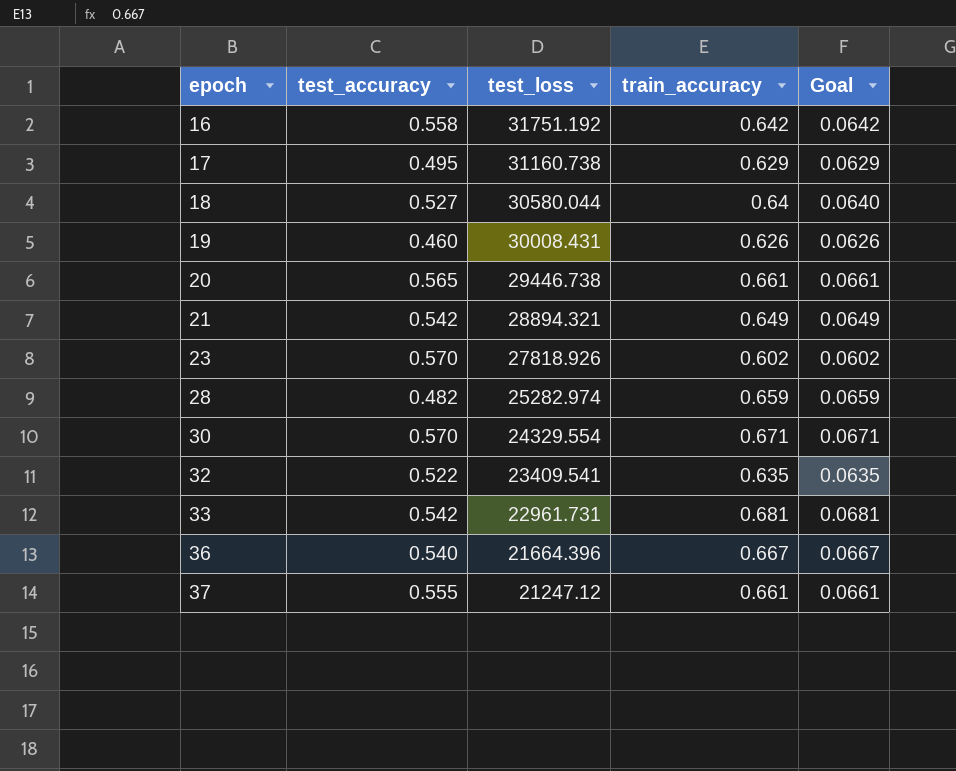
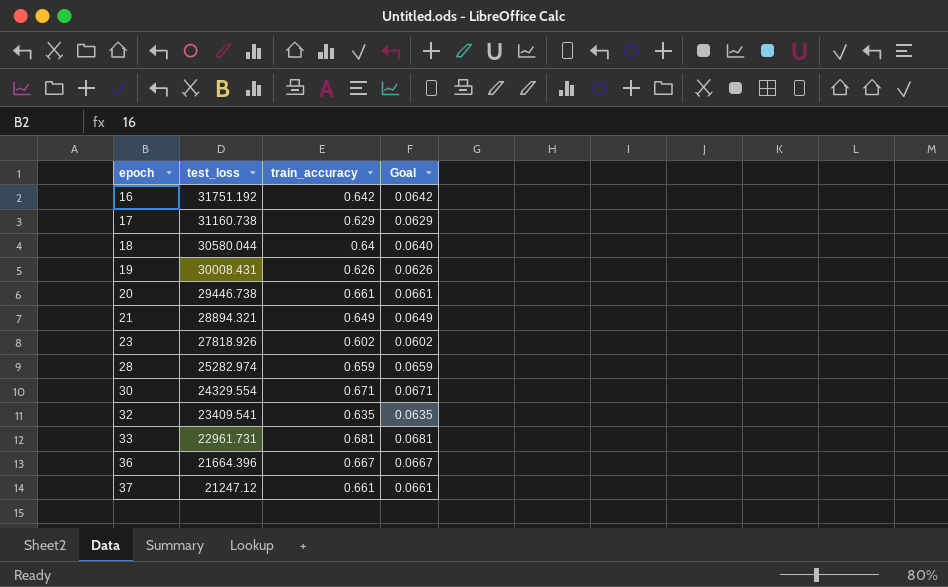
column test_accuracy | position: 2 -> none

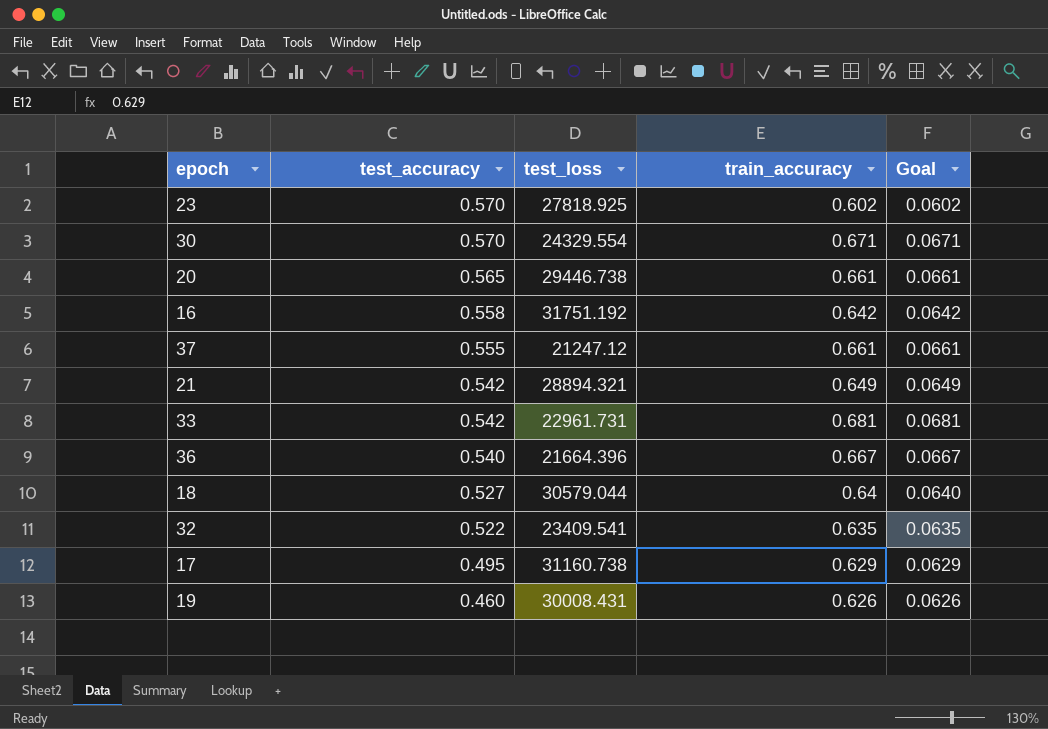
row order: epoch ascending -> test_accuracy descending
column test_accuracy | position: none -> 2
row 28: 25282.974 | 0.659 | 0.0659 -> none
23 | test_loss: 27818.926 -> 27818.925
18 | test_loss: 30580.044 -> 30579.044

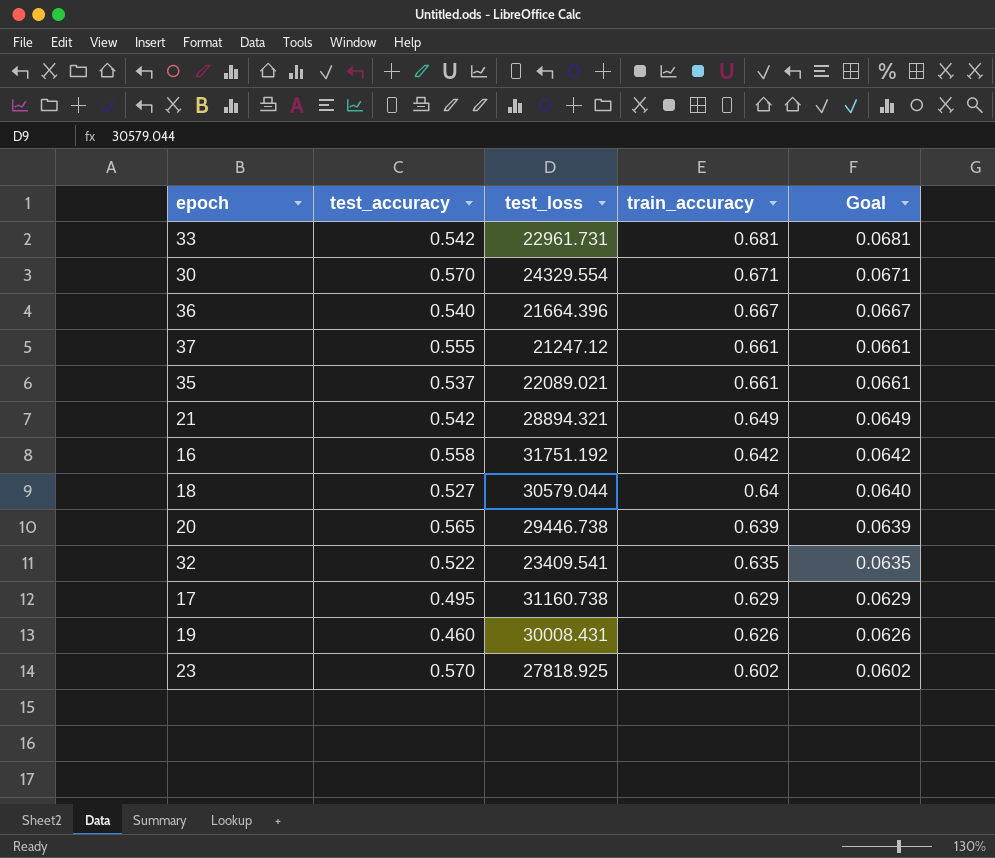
row order: test_accuracy descending -> train_accuracy descending
row 35: none -> 0.537 | 22089.021 | 0.661 | 0.0661
20 | train_accuracy: 0.661 -> 0.639
20 | Goal: 0.0661 -> 0.0639

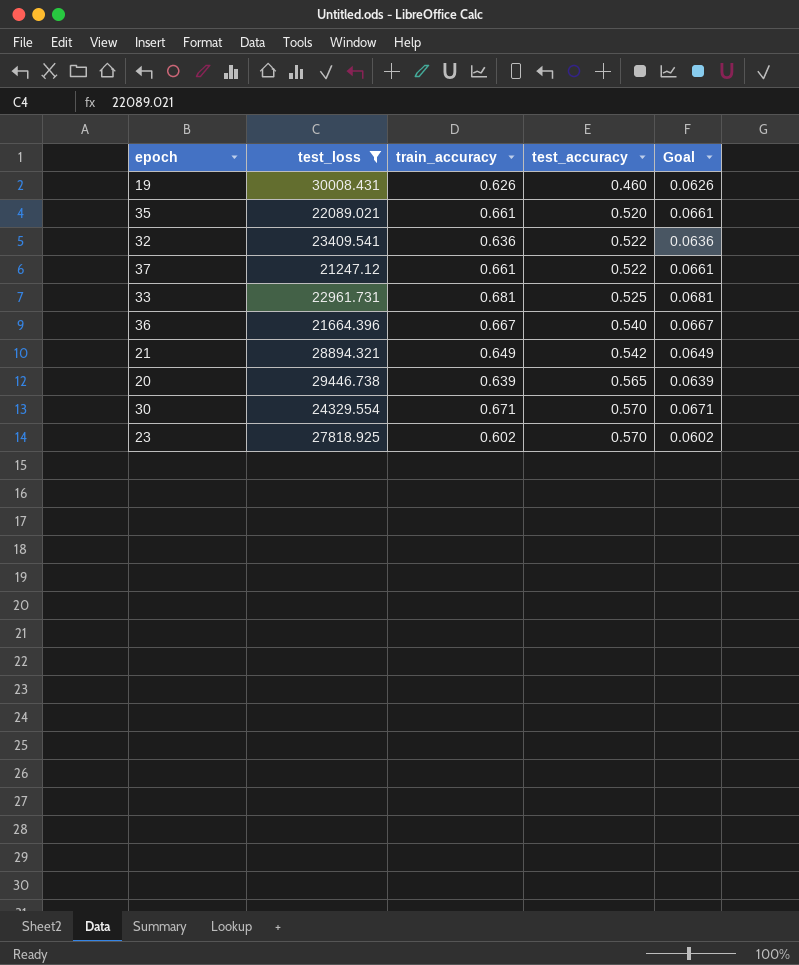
filter: none -> test_loss <= 30008.431
row order: train_accuracy descending -> test_accuracy ascending
column test_accuracy | position: 2 -> 4
35 | test_accuracy: 0.537 -> 0.520
32 | train_accuracy: 0.635 -> 0.636
32 | Goal: 0.0635 -> 0.0636
37 | test_accuracy: 0.555 -> 0.522
33 | test_accuracy: 0.542 -> 0.525

